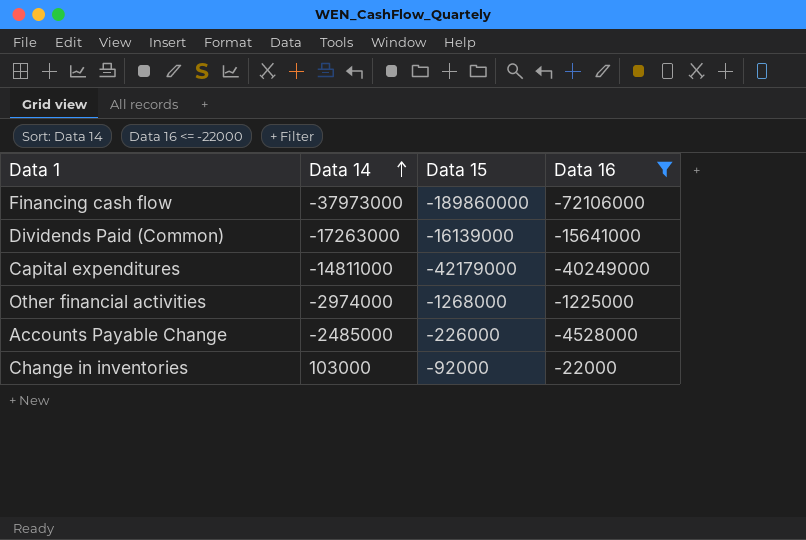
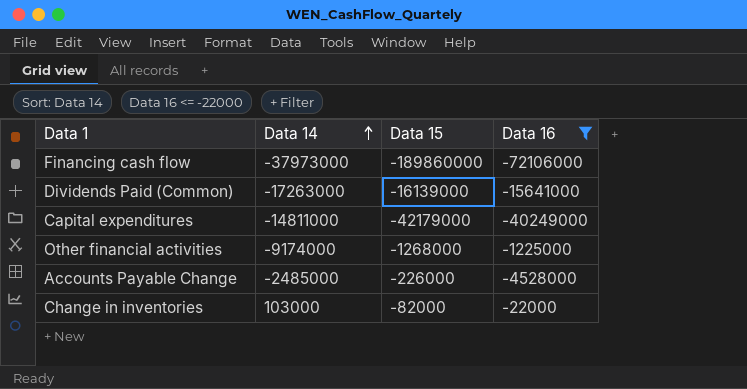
Other financial activities | Data 14: -2974000 -> -9174000
Change in inventories | Data 15: -92000 -> -82000

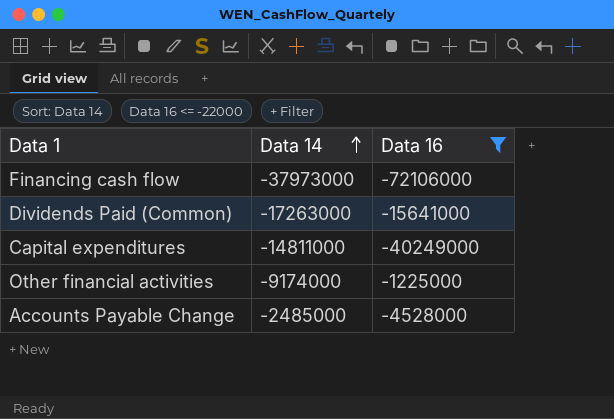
column Data 15 | position: 3 -> none
row Change in inventories: 103000 | -82000 | -22000 -> none

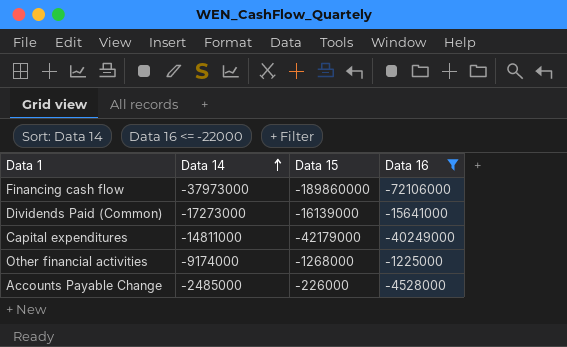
column Data 15 | position: none -> 3
Dividends Paid (Common) | Data 14: -17263000 -> -17273000

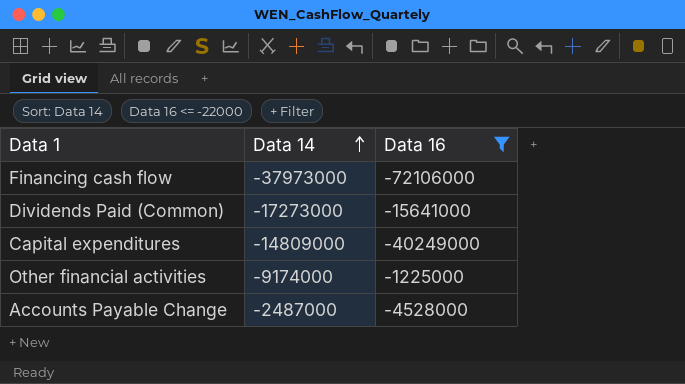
column Data 15 | position: 3 -> none
Capital expenditures | Data 14: -14811000 -> -14809000
Accounts Payable Change | Data 14: -2485000 -> -2487000

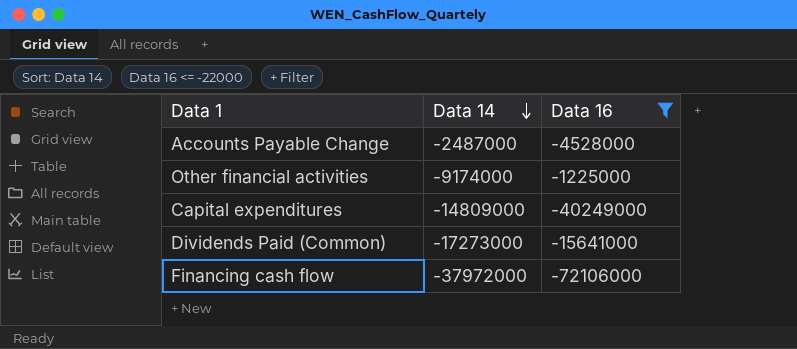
row order: Data 14 ascending -> Data 14 descending
Financing cash flow | Data 14: -37973000 -> -37972000

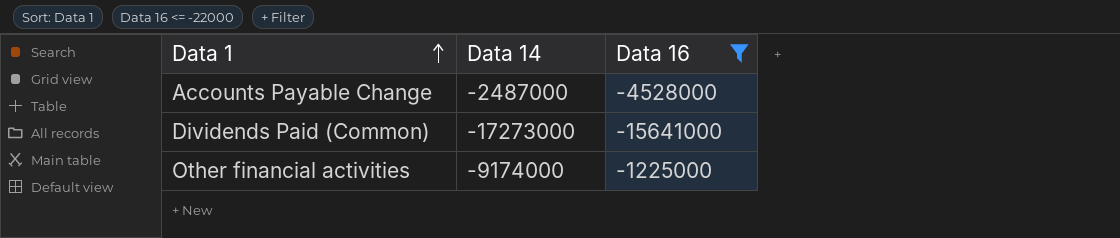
row order: Data 14 descending -> Data 1 ascending
row Capital expenditures: -14809000 | -40249000 -> none
row Financing cash flow: -37972000 | -72106000 -> none

